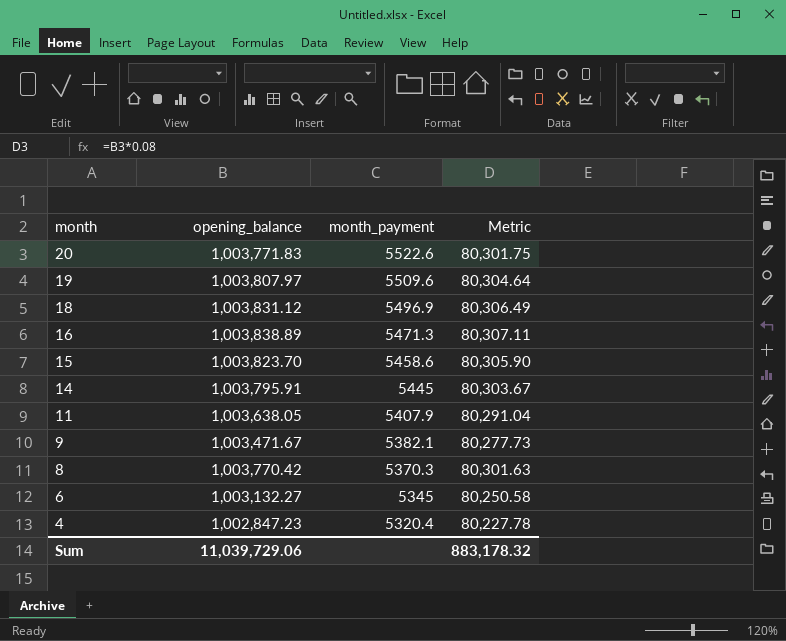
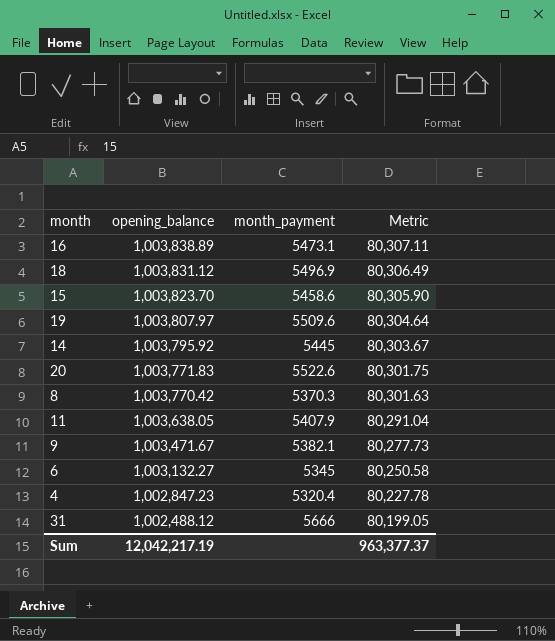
row order: month descending -> opening_balance descending
16 | month_payment: 5471.3 -> 5473.1
14 | opening_balance: 1,003,795.91 -> 1,003,795.92
row 31: none -> 1,002,488.12 | 5666 | 80,199.05
Sum | opening_balance: 11,039,729.06 -> 12,042,217.19
Sum | Metric: 883,178.32 -> 963,377.37

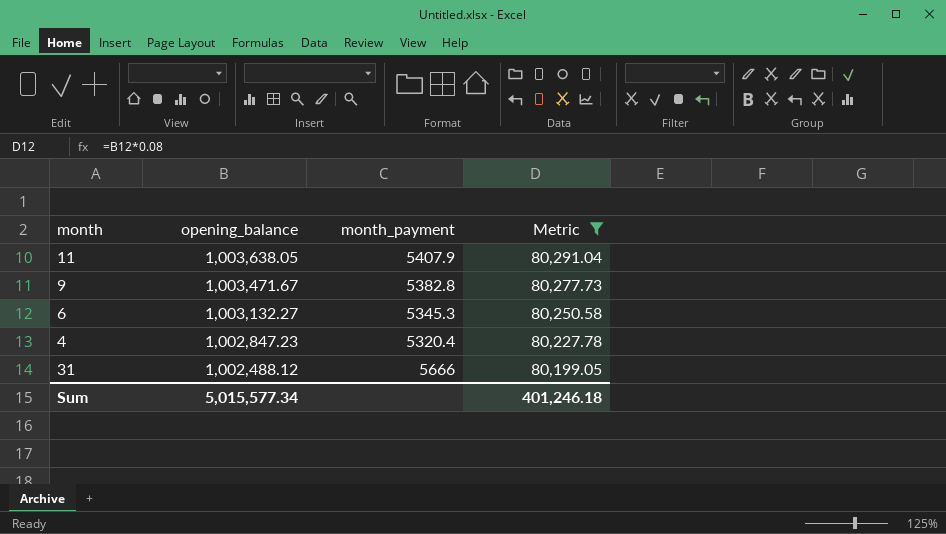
filter: none -> Metric <= 80,291.04
9 | month_payment: 5382.1 -> 5382.8
6 | month_payment: 5345 -> 5345.3
Sum | opening_balance: 12,042,217.19 -> 5,015,577.34
Sum | Metric: 963,377.37 -> 401,246.18

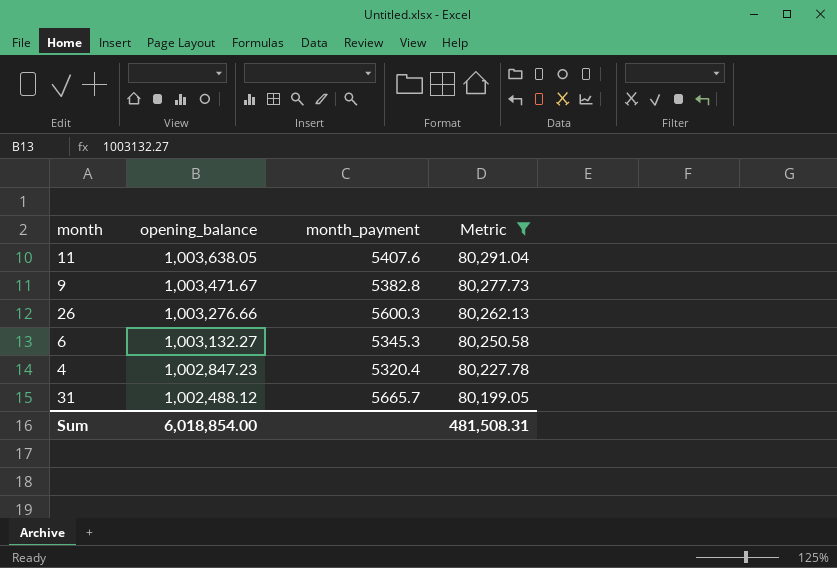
11 | month_payment: 5407.9 -> 5407.6
row 26: none -> 1,003,276.66 | 5600.3 | 80,262.13
31 | month_payment: 5666 -> 5665.7
Sum | opening_balance: 5,015,577.34 -> 6,018,854.00
Sum | Metric: 401,246.18 -> 481,508.31

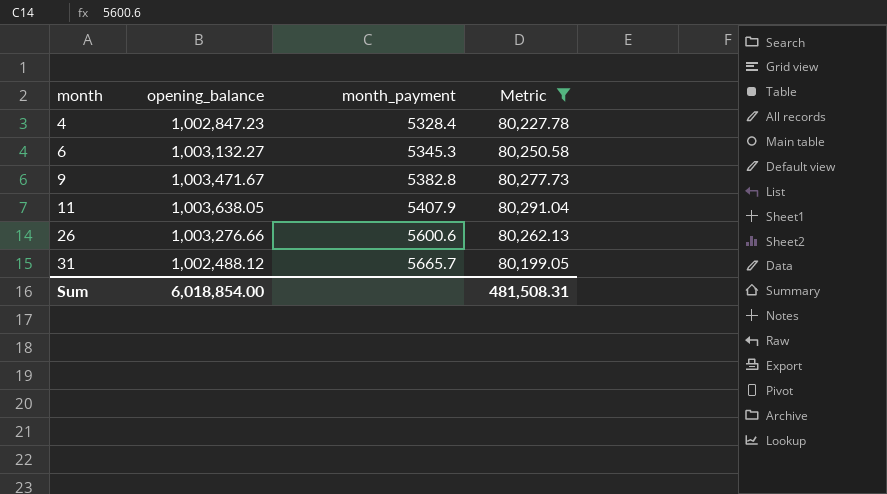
row order: opening_balance descending -> month ascending
4 | month_payment: 5320.4 -> 5328.4
11 | month_payment: 5407.6 -> 5407.9
26 | month_payment: 5600.3 -> 5600.6

